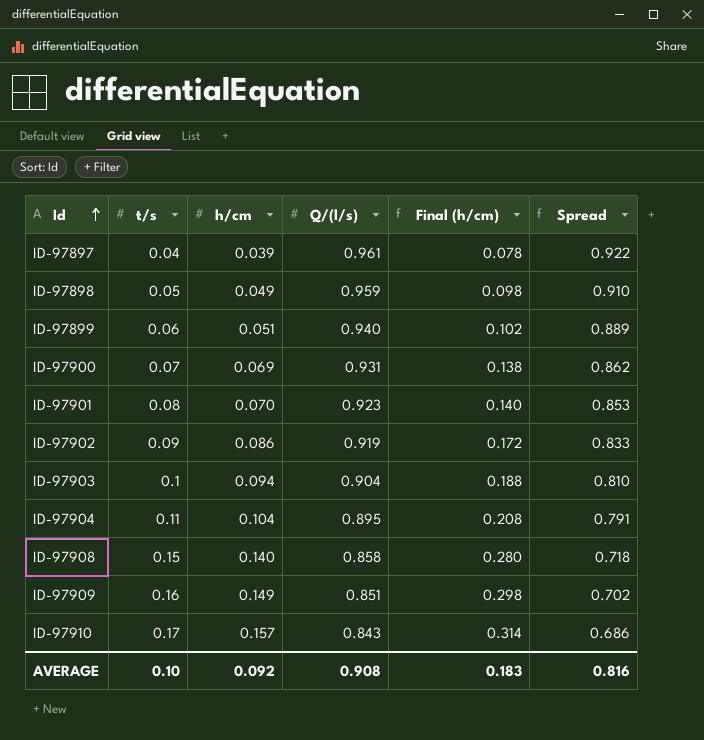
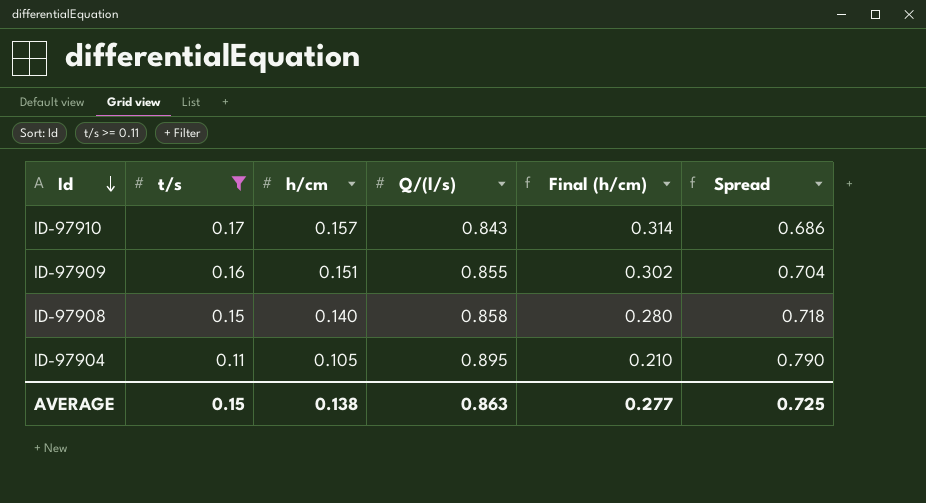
filter: none -> t/s >= 0.11
row order: Id ascending -> Id descending
ID-97909 | h/cm: 0.149 -> 0.151
ID-97909 | Q/(l/s): 0.851 -> 0.855
ID-97909 | Final (h/cm): 0.298 -> 0.302
ID-97909 | Spread: 0.702 -> 0.704
ID-97904 | h/cm: 0.104 -> 0.105
ID-97904 | Final (h/cm): 0.208 -> 0.210
ID-97904 | Spread: 0.791 -> 0.790
AVERAGE | t/s: 0.10 -> 0.15
AVERAGE | h/cm: 0.092 -> 0.138
AVERAGE | Q/(l/s): 0.908 -> 0.863
AVERAGE | Final (h/cm): 0.183 -> 0.277
AVERAGE | Spread: 0.816 -> 0.725

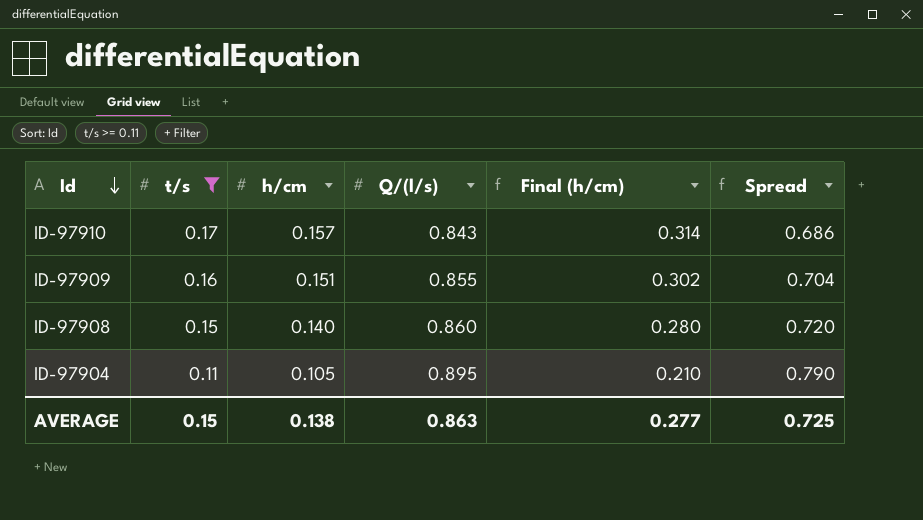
ID-97908 | Q/(l/s): 0.858 -> 0.860
ID-97908 | Spread: 0.718 -> 0.720

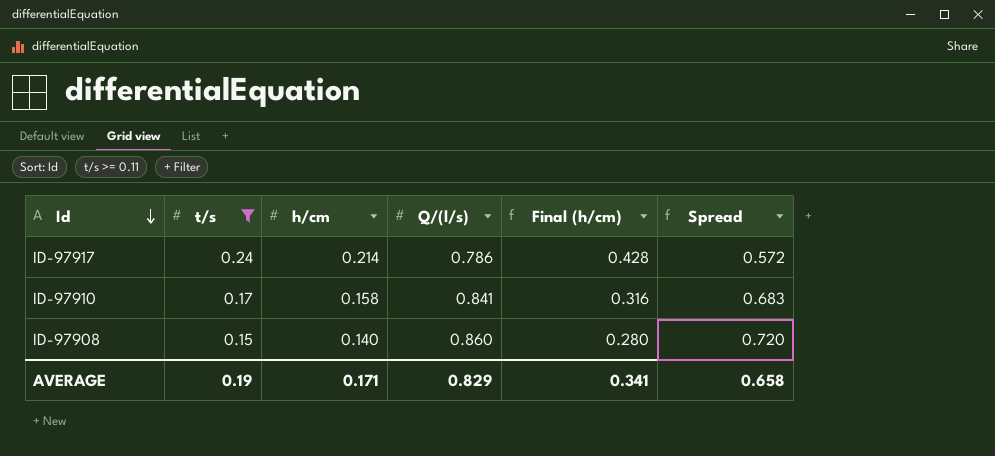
row ID-97909: 0.16 | 0.151 | 0.855 | 0.302 | 0.704 -> none
row ID-97904: 0.11 | 0.105 | 0.895 | 0.210 | 0.790 -> none
row ID-97917: none -> 0.24 | 0.214 | 0.786 | 0.428 | 0.572
ID-97910 | h/cm: 0.157 -> 0.158
ID-97910 | Q/(l/s): 0.843 -> 0.841
ID-97910 | Final (h/cm): 0.314 -> 0.316
ID-97910 | Spread: 0.686 -> 0.683
AVERAGE | t/s: 0.15 -> 0.19
AVERAGE | h/cm: 0.138 -> 0.171
AVERAGE | Q/(l/s): 0.863 -> 0.829
AVERAGE | Final (h/cm): 0.277 -> 0.341
AVERAGE | Spread: 0.725 -> 0.658

